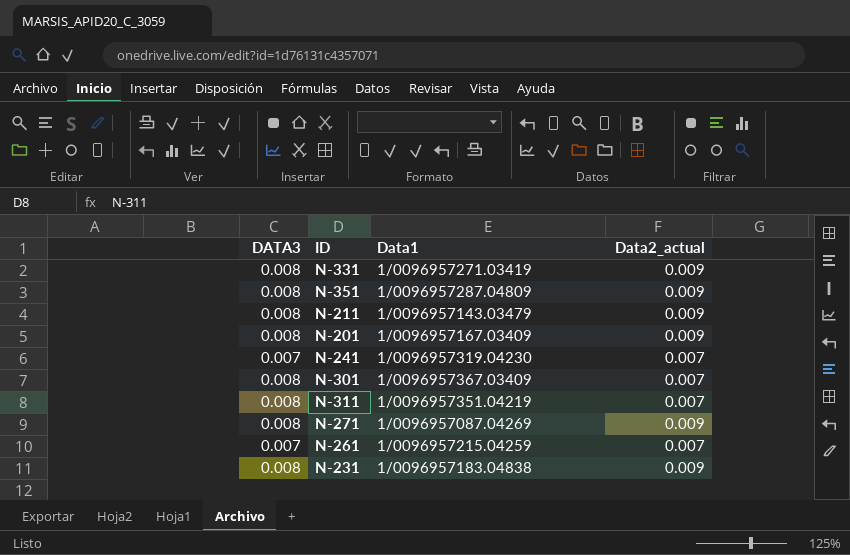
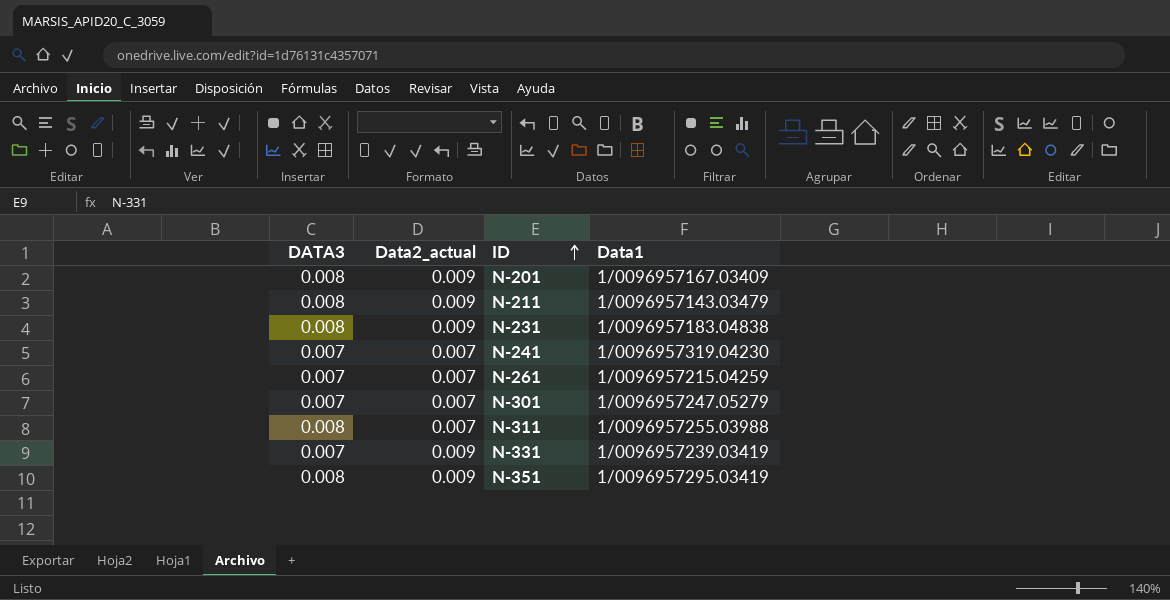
row order: none -> ID ascending
column Data2_actual | position: 4 -> 2
row N-271: 0.008 | 1/0096957087.04269 | 0.009 -> none
N-301 | DATA3: 0.008 -> 0.007
N-301 | Data1: 1/0096957367.03409 -> 1/0096957247.05279
N-311 | Data1: 1/0096957351.04219 -> 1/0096957255.03988
N-331 | DATA3: 0.008 -> 0.007
N-331 | Data1: 1/0096957271.03419 -> 1/0096957239.03419
N-351 | Data1: 1/0096957287.04809 -> 1/0096957295.03419

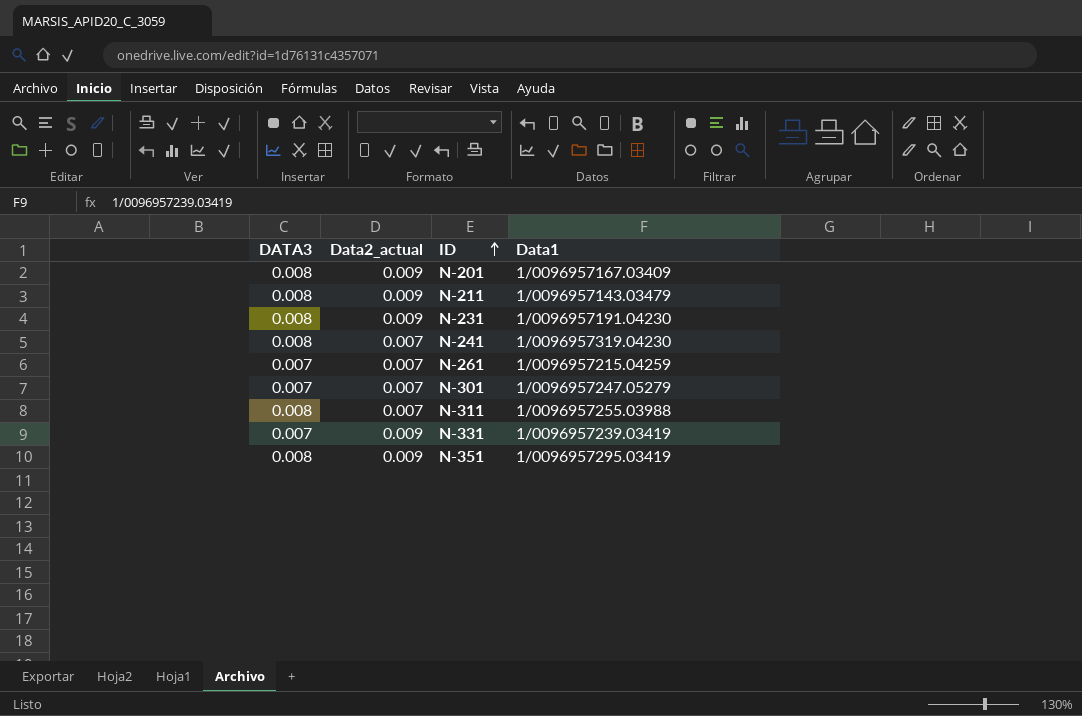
N-231 | Data1: 1/0096957183.04838 -> 1/0096957191.04230
N-241 | DATA3: 0.007 -> 0.008

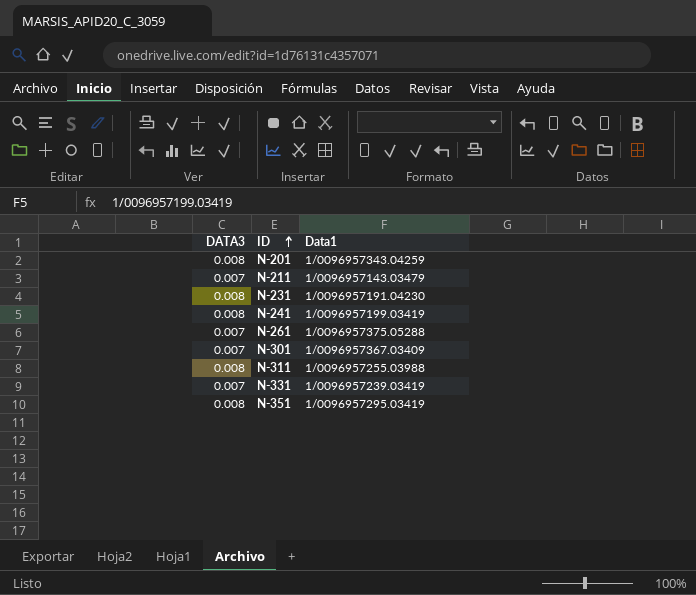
column Data2_actual | position: 2 -> none
N-201 | Data1: 1/0096957167.03409 -> 1/0096957343.04259
N-211 | DATA3: 0.008 -> 0.007
N-241 | Data1: 1/0096957319.04230 -> 1/0096957199.03419
N-261 | Data1: 1/0096957215.04259 -> 1/0096957375.05288
N-301 | Data1: 1/0096957247.05279 -> 1/0096957367.03409

